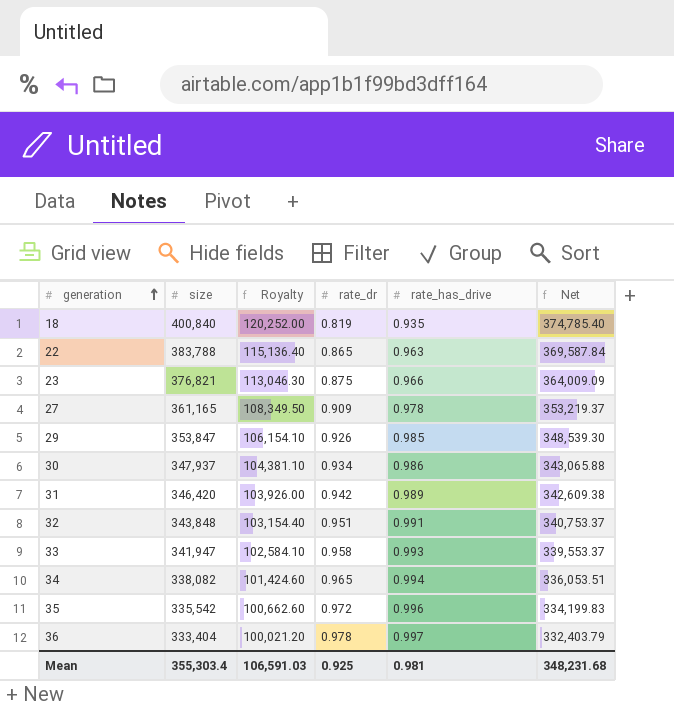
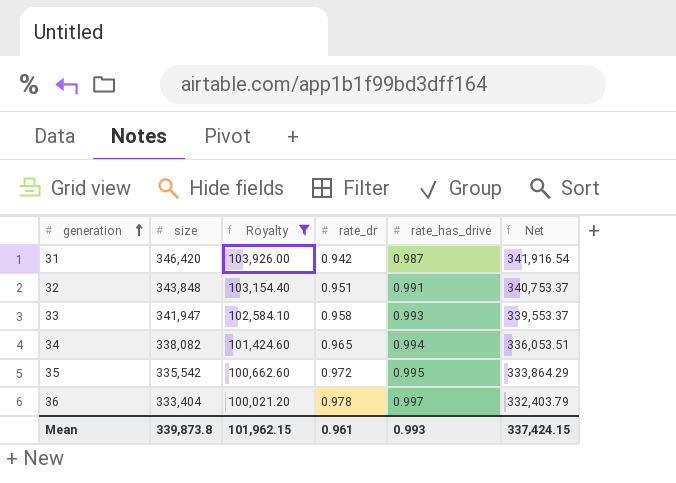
filter: none -> Royalty <= 103,926.00
31 | rate_has_drive: 0.989 -> 0.987
31 | Net: 342,609.38 -> 341,916.54
35 | rate_has_drive: 0.996 -> 0.995
35 | Net: 334,199.83 -> 333,864.29
Mean | size: 355,303.4 -> 339,873.8
Mean | Royalty: 106,591.03 -> 101,962.15
Mean | rate_dr: 0.925 -> 0.961
Mean | rate_has_drive: 0.981 -> 0.993
Mean | Net: 348,231.68 -> 337,424.15

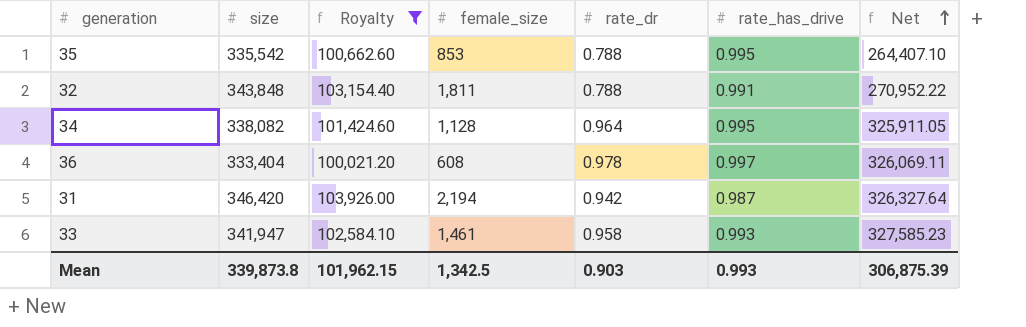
row order: generation ascending -> Net ascending
column female_size | position: none -> 4
column Net | formula: [size] * [rate_has_drive] -> [size] * [rate_dr]
35 | rate_dr: 0.972 -> 0.788
32 | rate_dr: 0.951 -> 0.788
34 | rate_dr: 0.965 -> 0.964
34 | rate_has_drive: 0.994 -> 0.995
Mean | rate_dr: 0.961 -> 0.903
Mean | Net: 337,424.15 -> 306,875.39

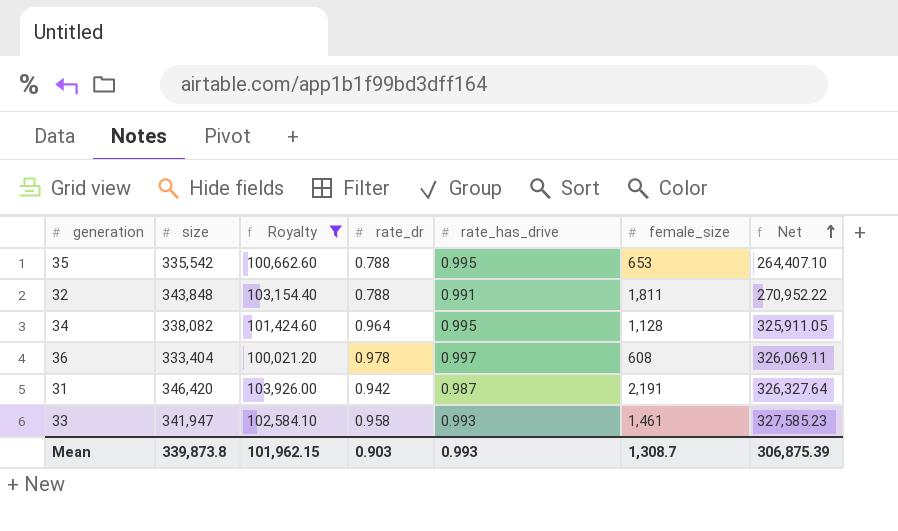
column female_size | position: 4 -> 6
35 | female_size: 853 -> 653
31 | female_size: 2,194 -> 2,191
Mean | female_size: 1,342.5 -> 1,308.7

